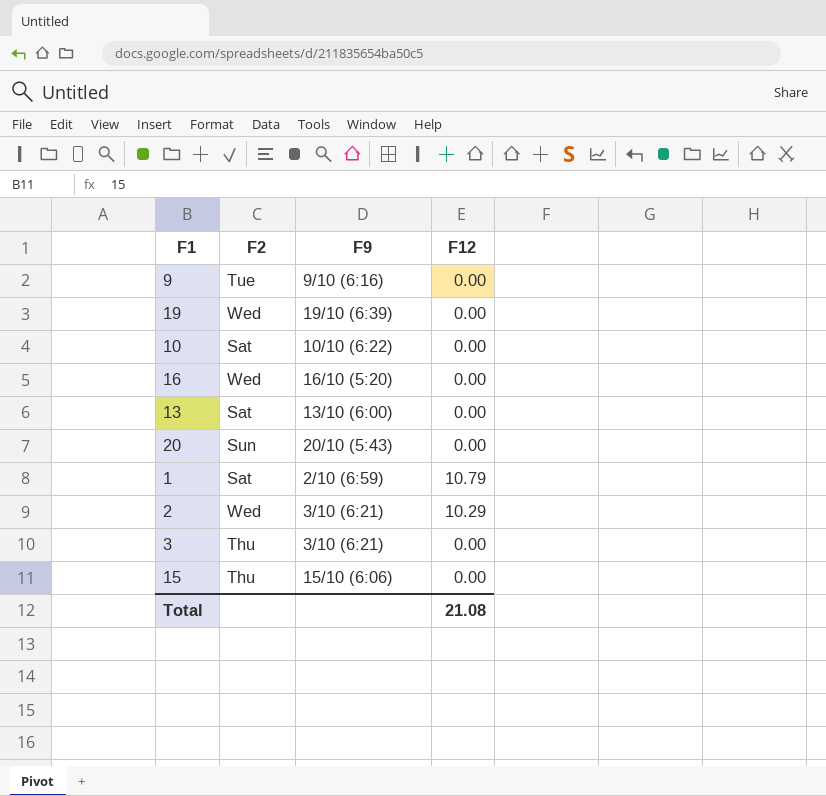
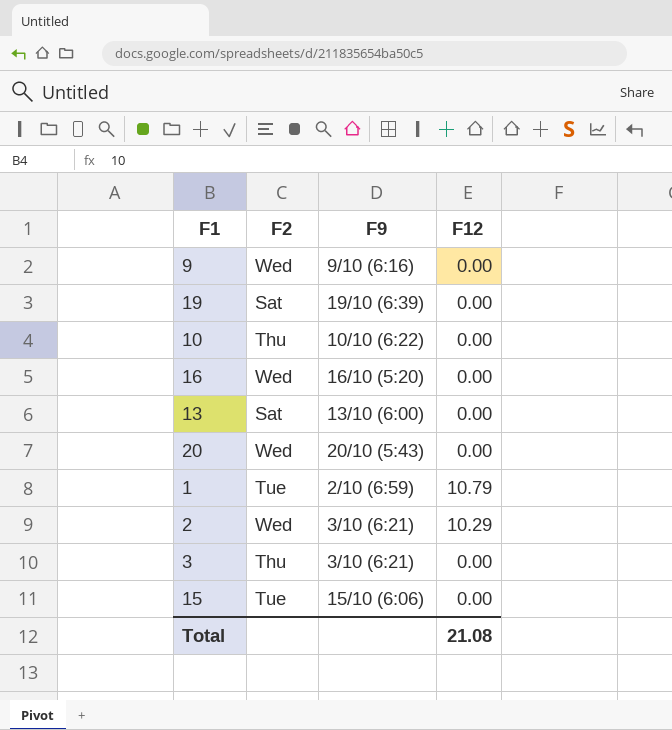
9 | F2: Tue -> Wed
19 | F2: Wed -> Sat
10 | F2: Sat -> Thu
20 | F2: Sun -> Wed
1 | F2: Sat -> Tue
15 | F2: Thu -> Tue

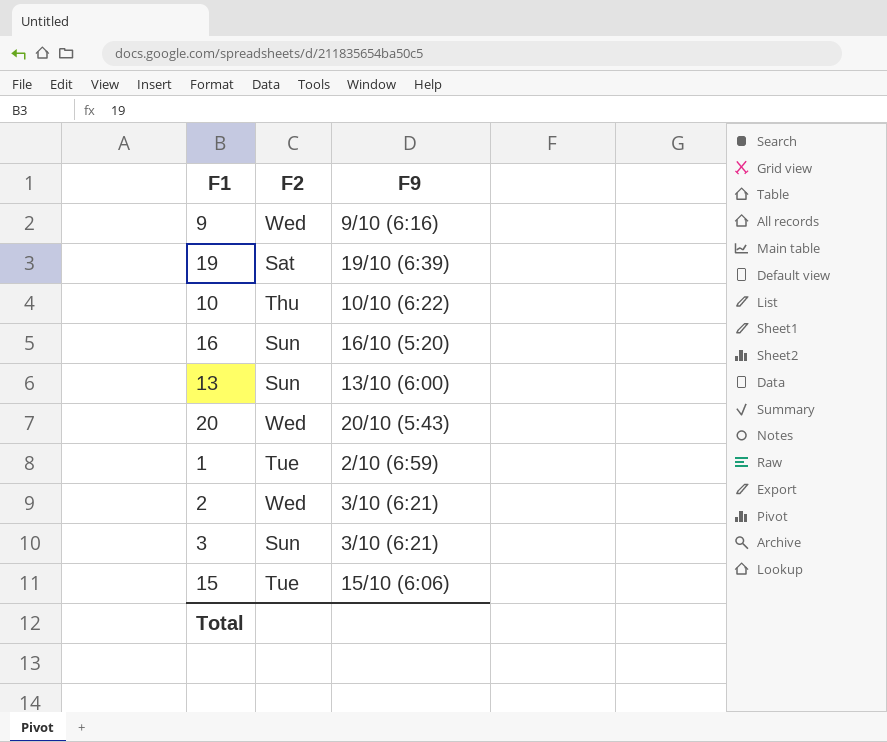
column F12 | position: 4 -> none
16 | F2: Wed -> Sun
13 | F2: Sat -> Sun
3 | F2: Thu -> Sun

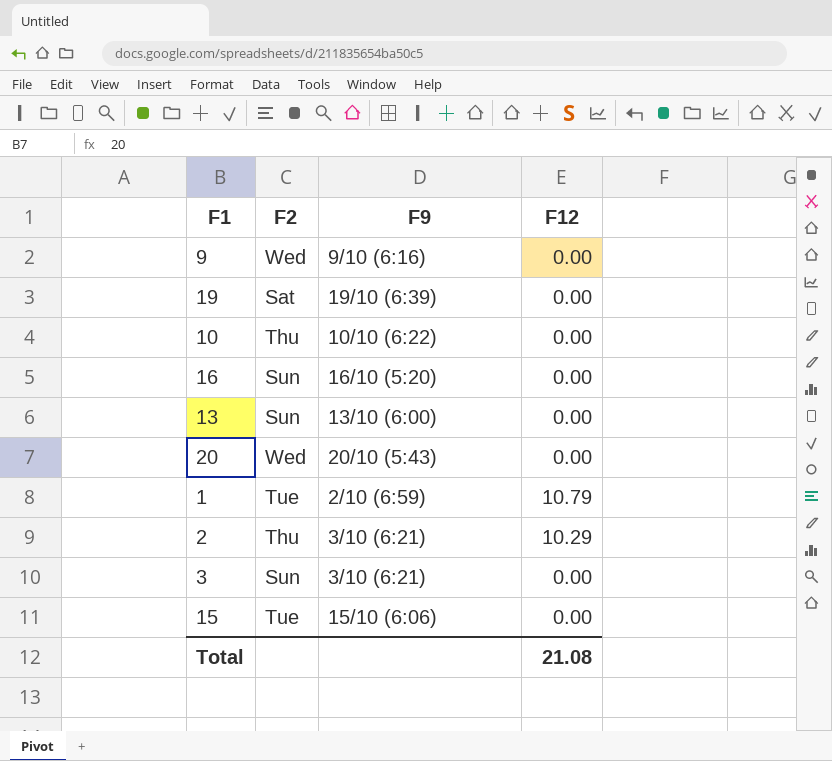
column F12 | position: none -> 4
2 | F2: Wed -> Thu

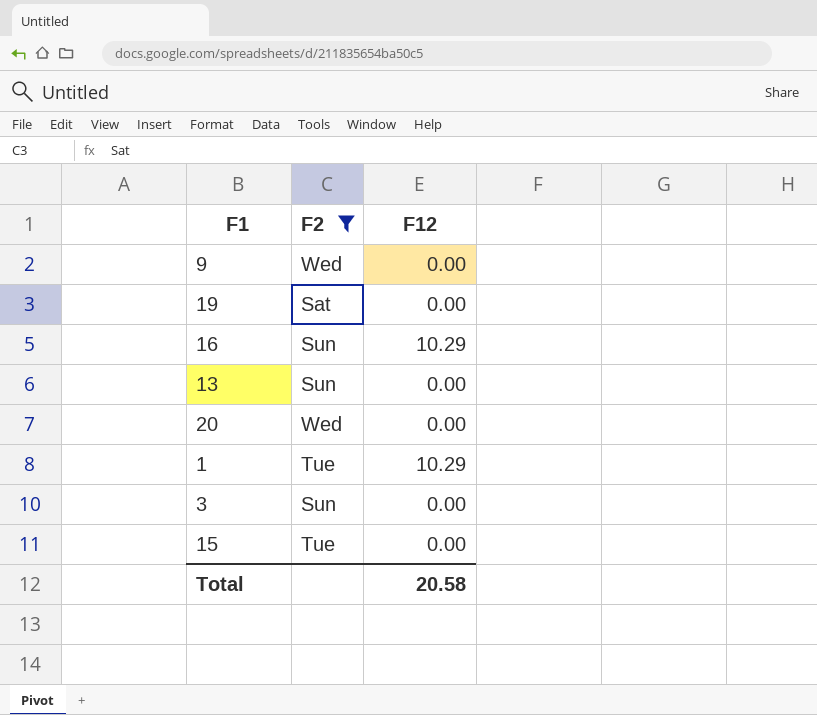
filter: none -> F2 != Thu
column F9 | position: 3 -> none
16 | F12: 0.00 -> 10.29
1 | F12: 10.79 -> 10.29
Total | F12: 21.08 -> 20.58

